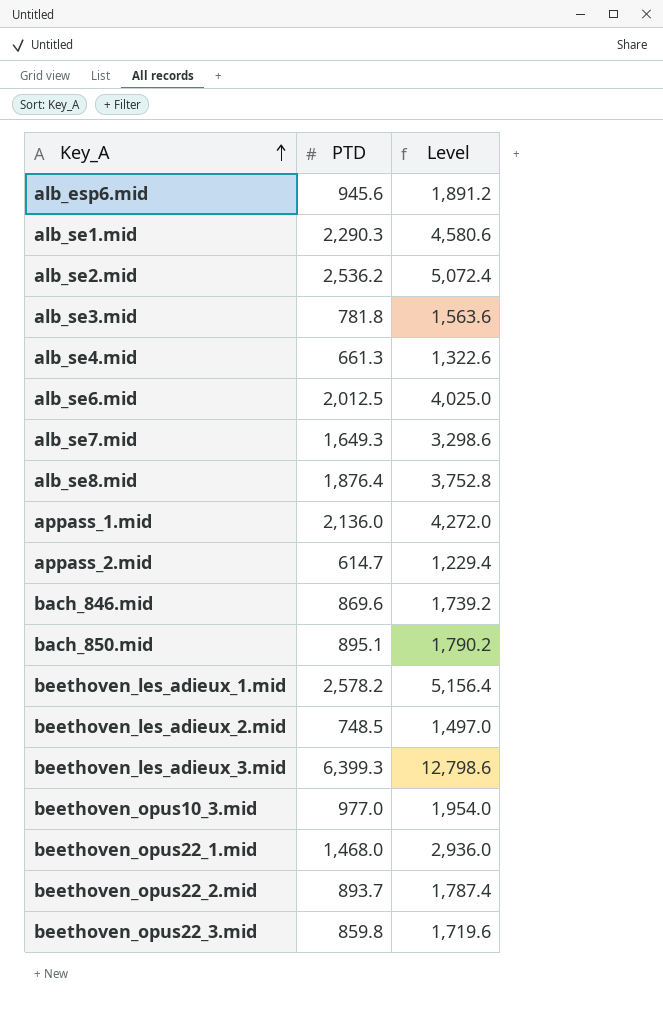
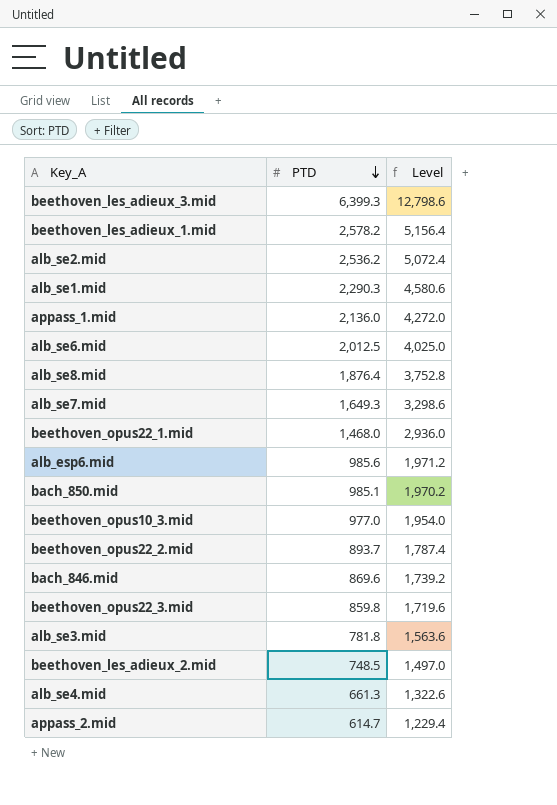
row order: Key_A ascending -> PTD descending
alb_esp6.mid | PTD: 945.6 -> 985.6
alb_esp6.mid | Level: 1,891.2 -> 1,971.2
bach_850.mid | PTD: 895.1 -> 985.1
bach_850.mid | Level: 1,790.2 -> 1,970.2

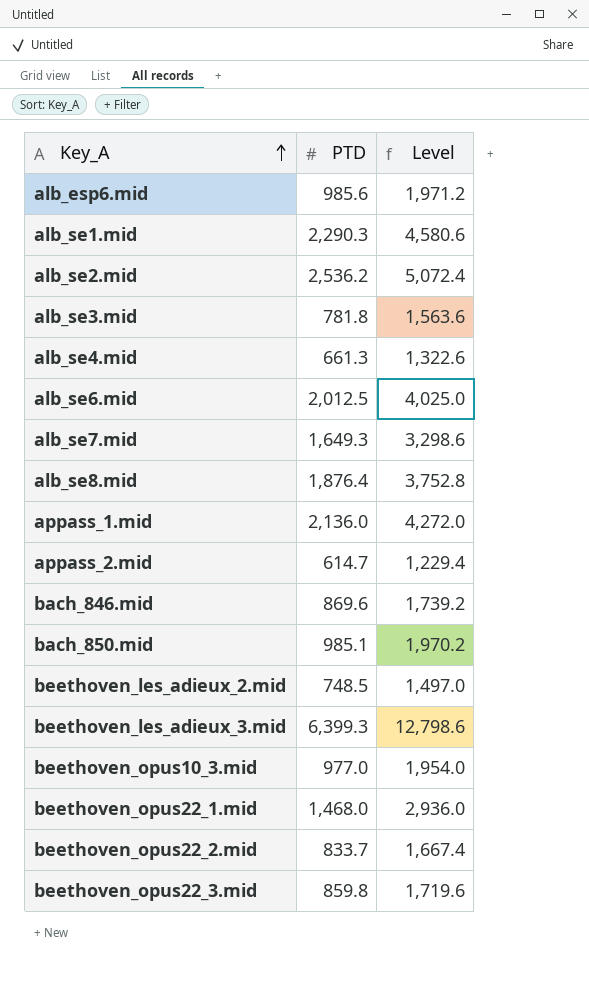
row order: PTD descending -> Key_A ascending
row beethoven_les_adieux_1.mid: 2,578.2 | 5,156.4 -> none
beethoven_opus22_2.mid | PTD: 893.7 -> 833.7
beethoven_opus22_2.mid | Level: 1,787.4 -> 1,667.4

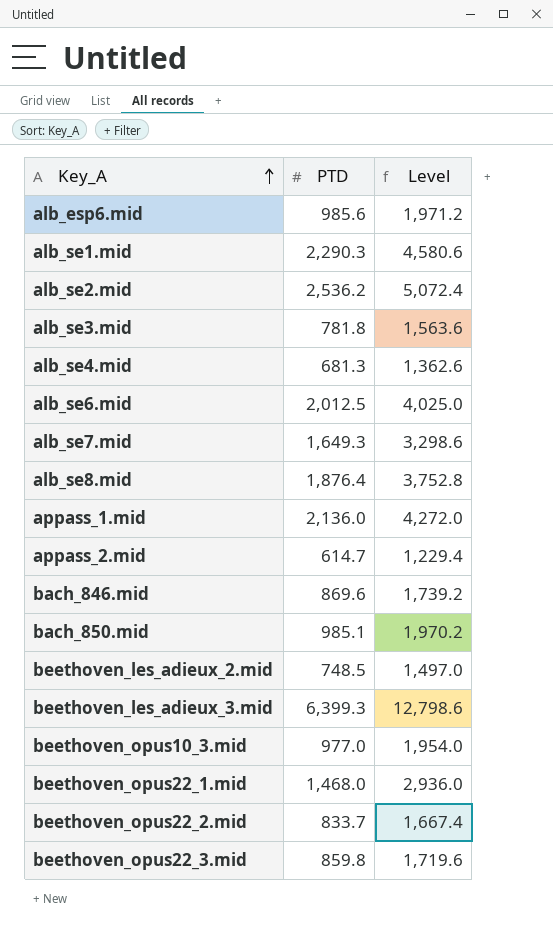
alb_se4.mid | PTD: 661.3 -> 681.3
alb_se4.mid | Level: 1,322.6 -> 1,362.6

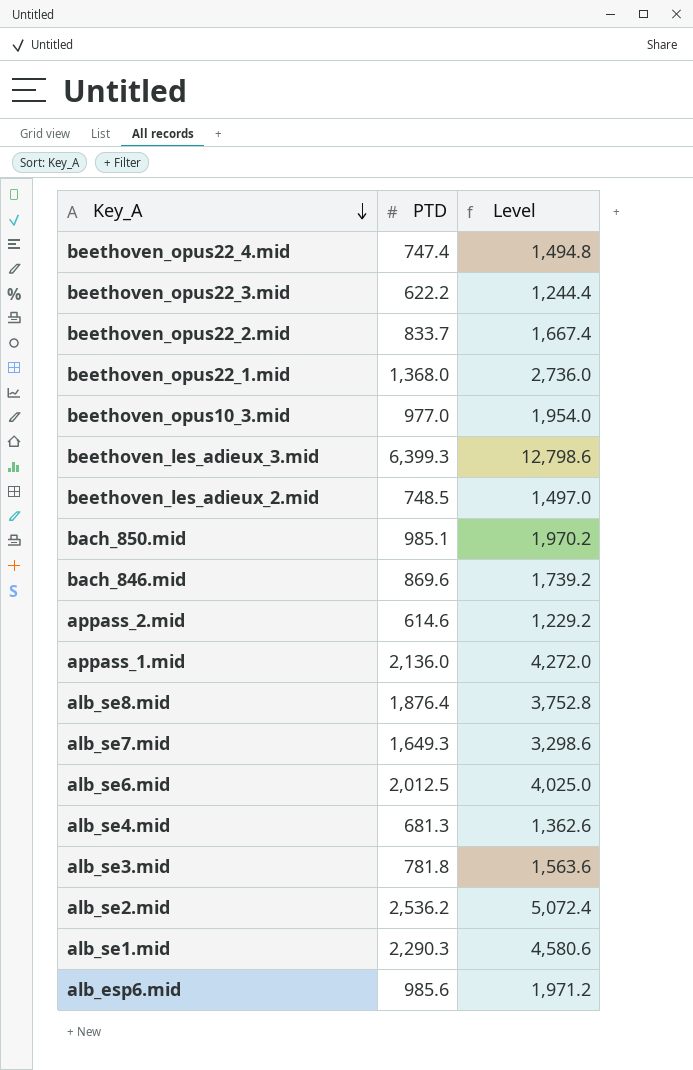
row order: Key_A ascending -> Key_A descending
row beethoven_opus22_4.mid: none -> 747.4 | 1,494.8
beethoven_opus22_3.mid | PTD: 859.8 -> 622.2
beethoven_opus22_3.mid | Level: 1,719.6 -> 1,244.4
beethoven_opus22_1.mid | PTD: 1,468.0 -> 1,368.0
beethoven_opus22_1.mid | Level: 2,936.0 -> 2,736.0
appass_2.mid | PTD: 614.7 -> 614.6
appass_2.mid | Level: 1,229.4 -> 1,229.2

